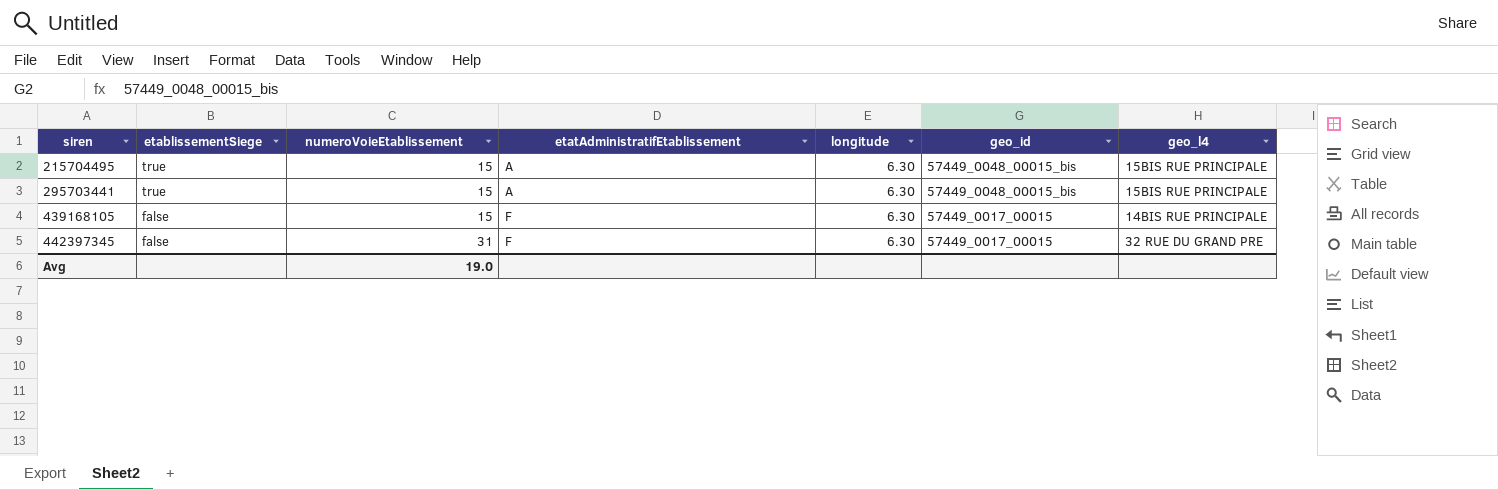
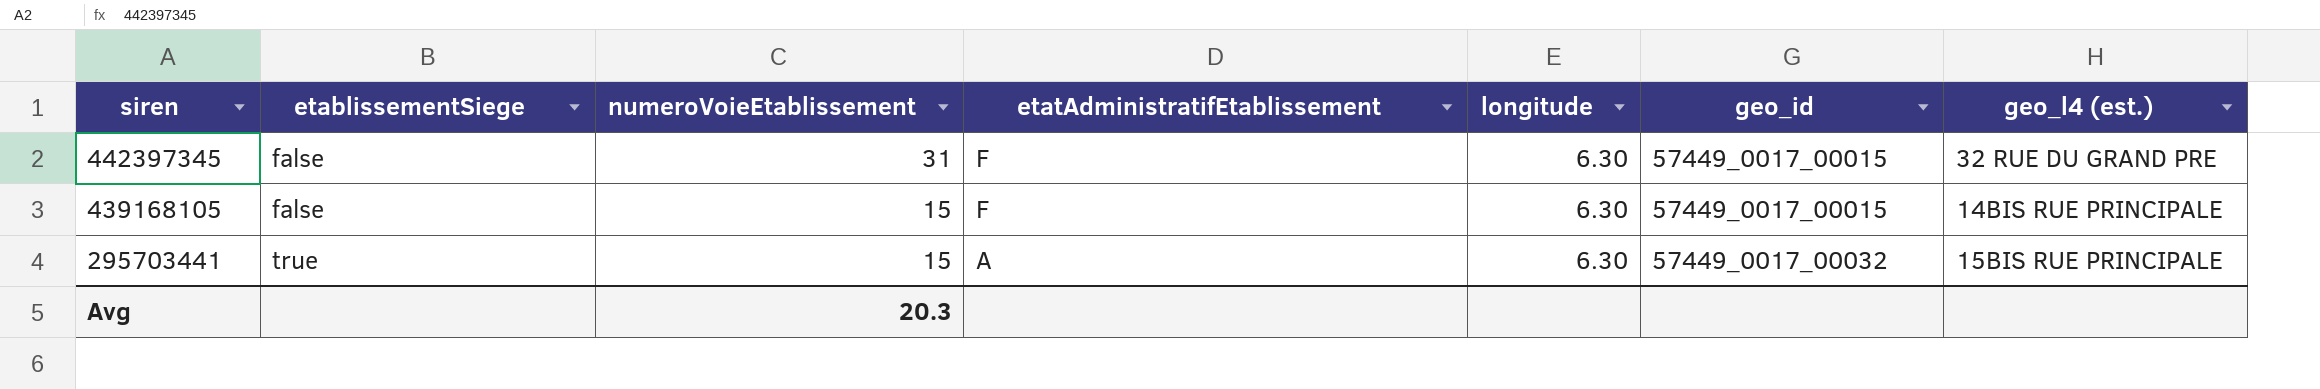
row order: siren ascending -> siren descending
column name: geo_l4 -> geo_l4 (est.)
row 215704495: true | 15 | A | 6.30 | 57449_0048_00015_bis | 15BIS RUE PRINCIPALE -> none
295703441 | geo_id: 57449_0048_00015_bis -> 57449_0017_00032
Avg | numeroVoieEtablissement: 19.0 -> 20.3

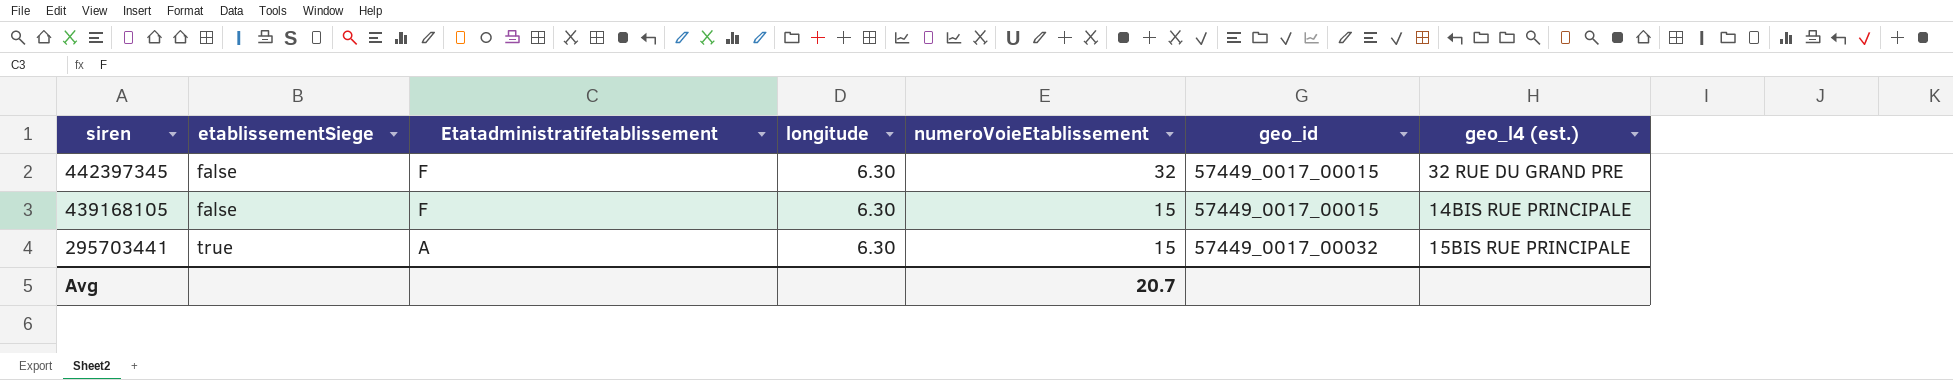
column name: etatAdministratifEtablissement -> Etatadministratifetablissement
column numeroVoieEtablissement | position: 3 -> 5
442397345 | numeroVoieEtablissement: 31 -> 32
Avg | numeroVoieEtablissement: 20.3 -> 20.7

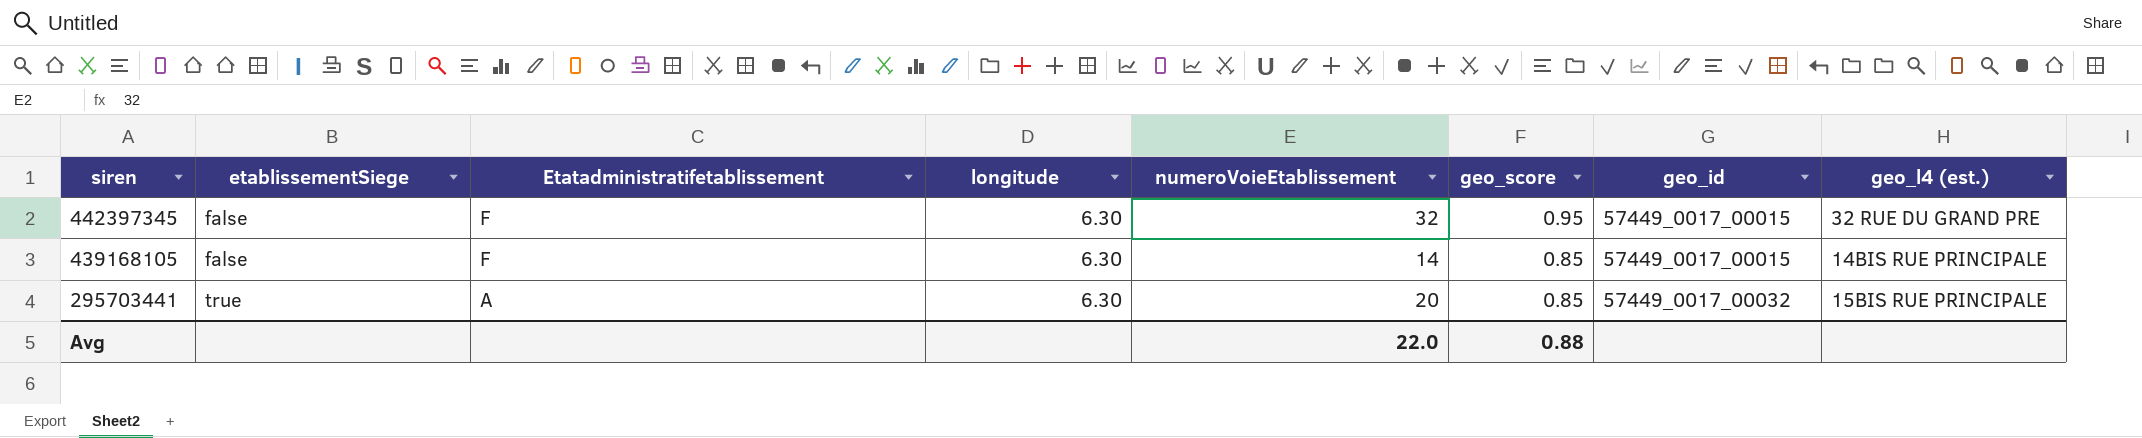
column geo_score | position: none -> 6
439168105 | numeroVoieEtablissement: 15 -> 14
295703441 | numeroVoieEtablissement: 15 -> 20
Avg | numeroVoieEtablissement: 20.7 -> 22.0

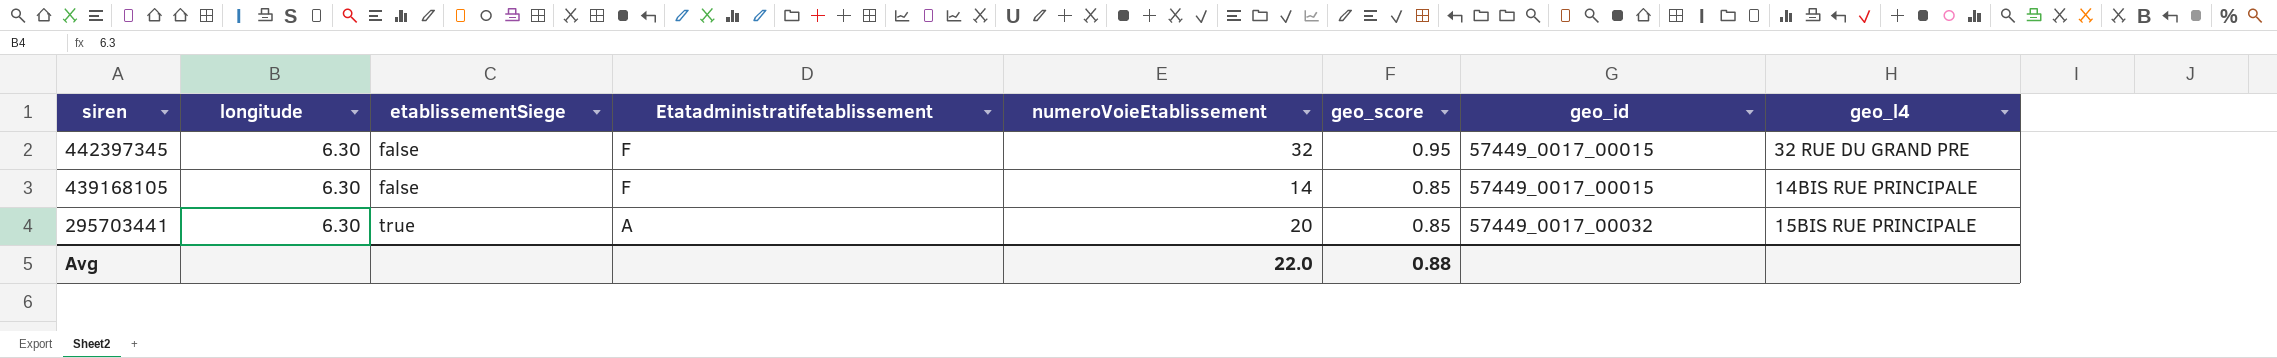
column longitude | position: 4 -> 2
column name: geo_l4 (est.) -> geo_l4

